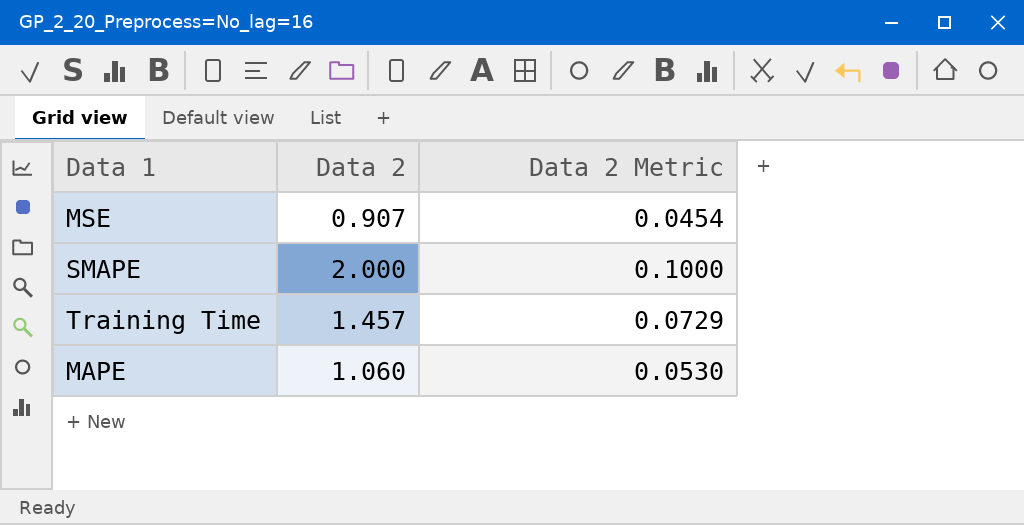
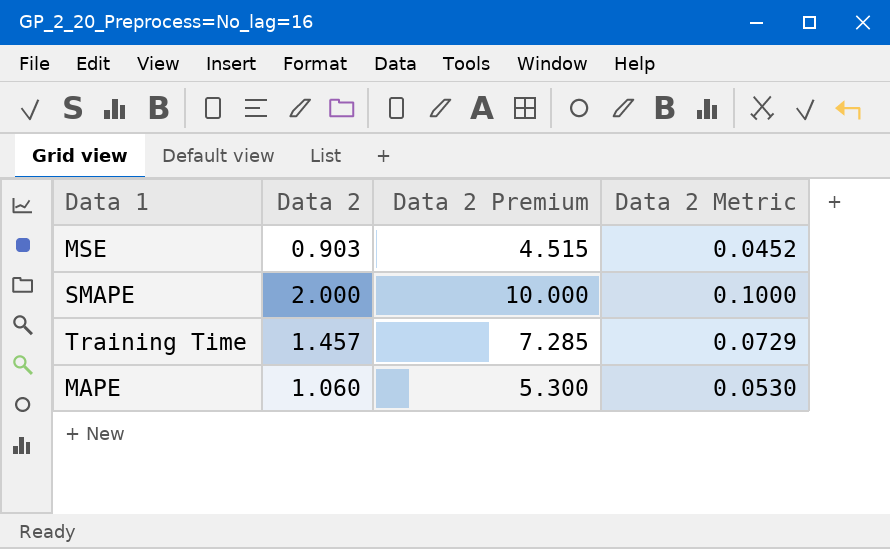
column Data 2 Premium | formula: none -> [Data 2] * 5
MSE | Data 2: 0.907 -> 0.903
MSE | Data 2 Metric: 0.0454 -> 0.0452

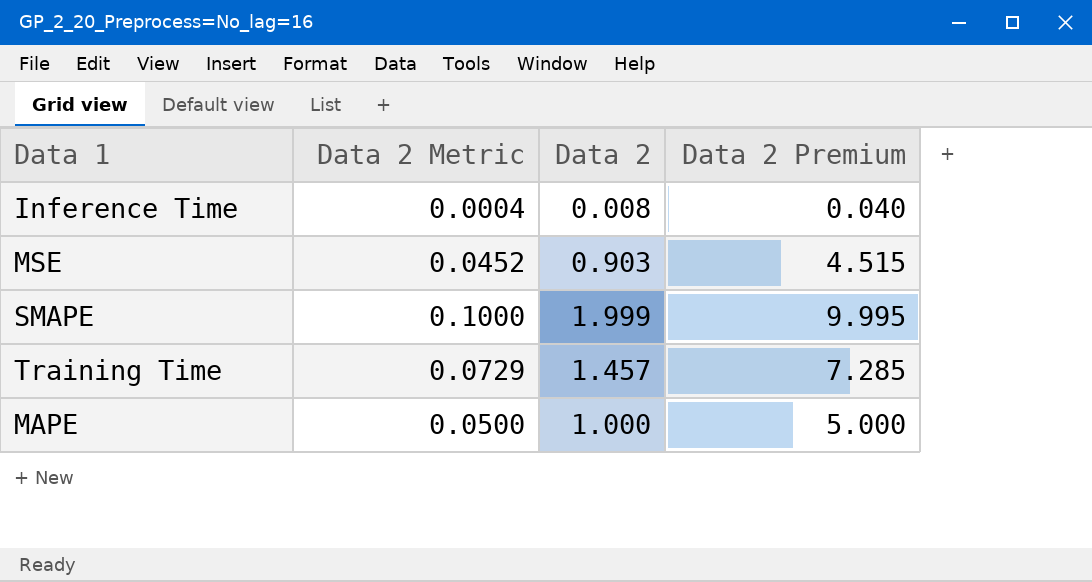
column Data 2 Metric | position: 4 -> 2
row Inference Time: none -> 0.0004 | 0.008 | 0.040
SMAPE | Data 2: 2.000 -> 1.999
SMAPE | Data 2 Premium: 10.000 -> 9.995
MAPE | Data 2 Metric: 0.0530 -> 0.0500
MAPE | Data 2: 1.060 -> 1.000
MAPE | Data 2 Premium: 5.300 -> 5.000

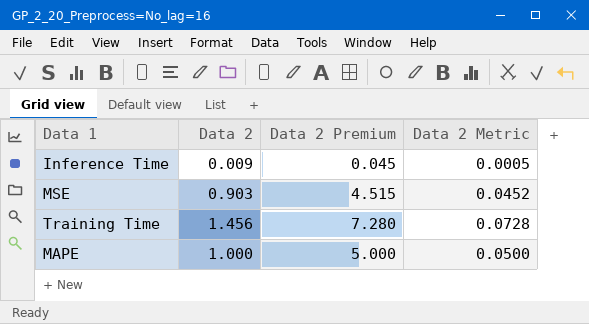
column Data 2 Metric | position: 2 -> 4
row SMAPE: 0.1000 | 1.999 | 9.995 -> none
Inference Time | Data 2: 0.008 -> 0.009
Inference Time | Data 2 Premium: 0.040 -> 0.045
Inference Time | Data 2 Metric: 0.0004 -> 0.0005
Training Time | Data 2: 1.457 -> 1.456
Training Time | Data 2 Premium: 7.285 -> 7.280
Training Time | Data 2 Metric: 0.0729 -> 0.0728

